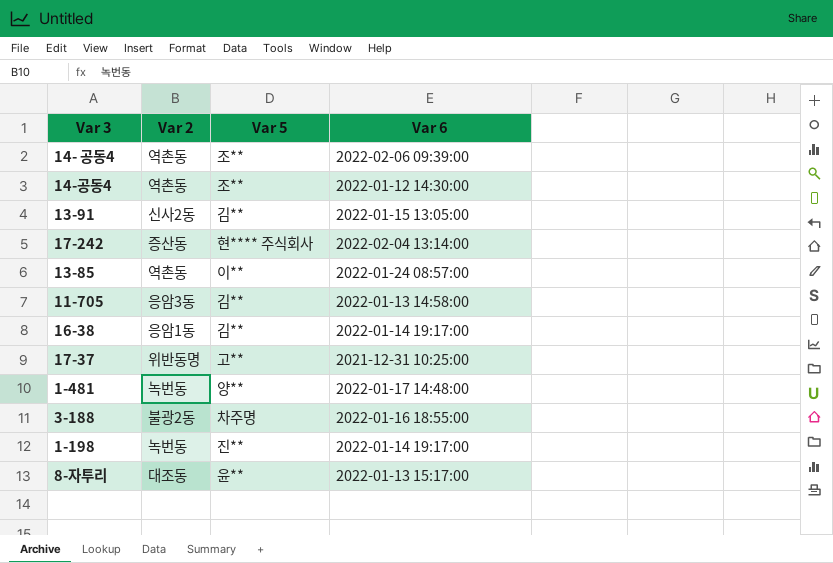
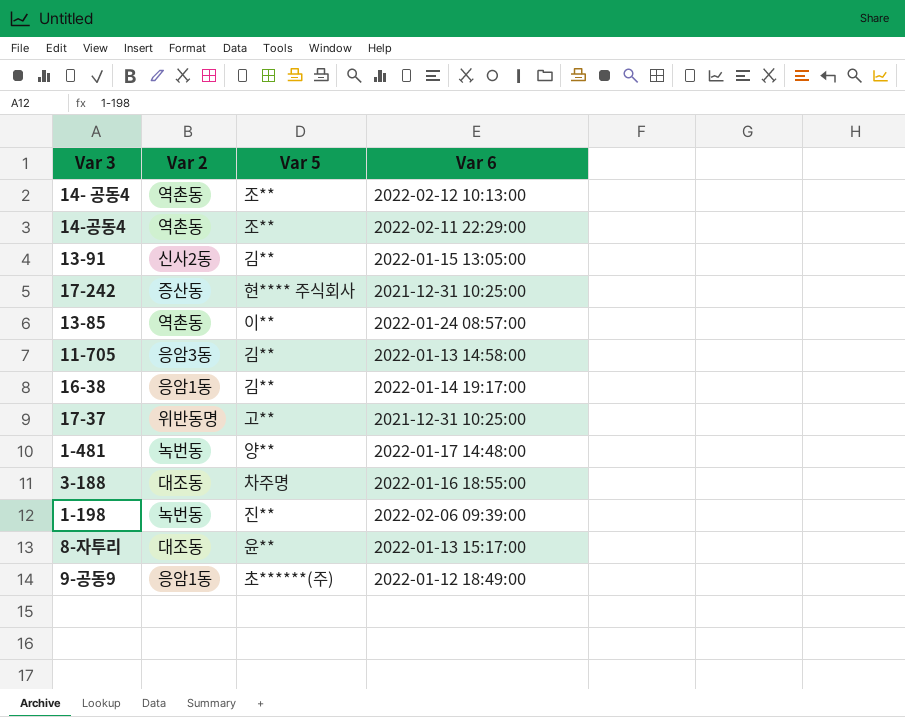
14- 공동4 | Var 6: 2022-02-06 09:39:00 -> 2022-02-12 10:13:00
14-공동4 | Var 6: 2022-01-12 14:30:00 -> 2022-02-11 22:29:00
17-242 | Var 6: 2022-02-04 13:14:00 -> 2021-12-31 10:25:00
3-188 | Var 2: 불광2동 -> 대조동
1-198 | Var 6: 2022-01-14 19:17:00 -> 2022-02-06 09:39:00
row 9-공동9: none -> 응암1동 | 초******(주) | 2022-01-12 18:49:00

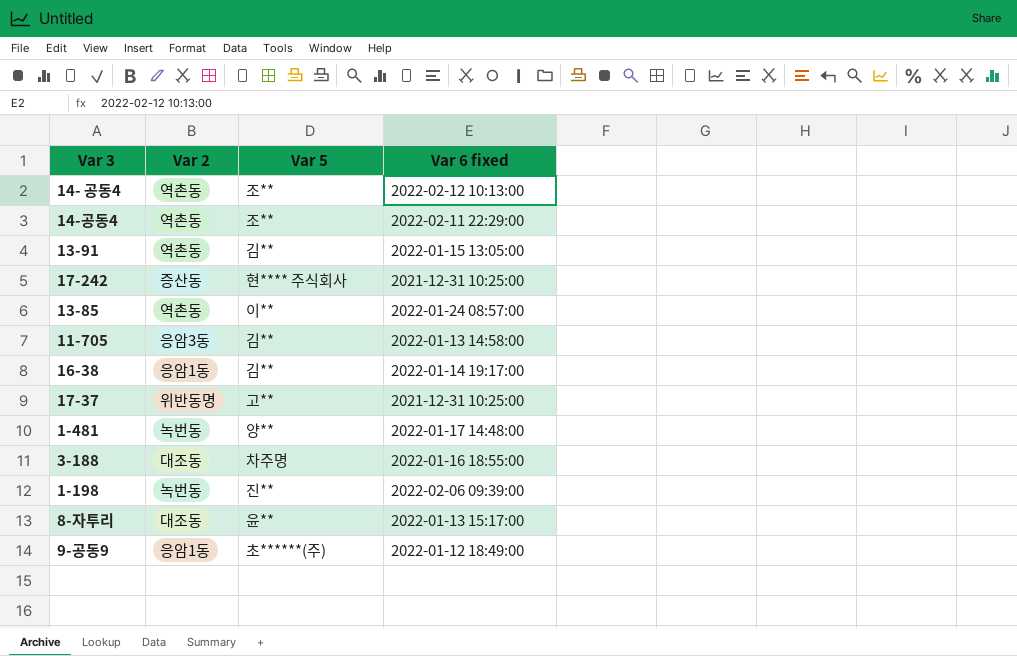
column name: Var 6 -> Var 6 fixed
13-91 | Var 2: 신사2동 -> 역촌동

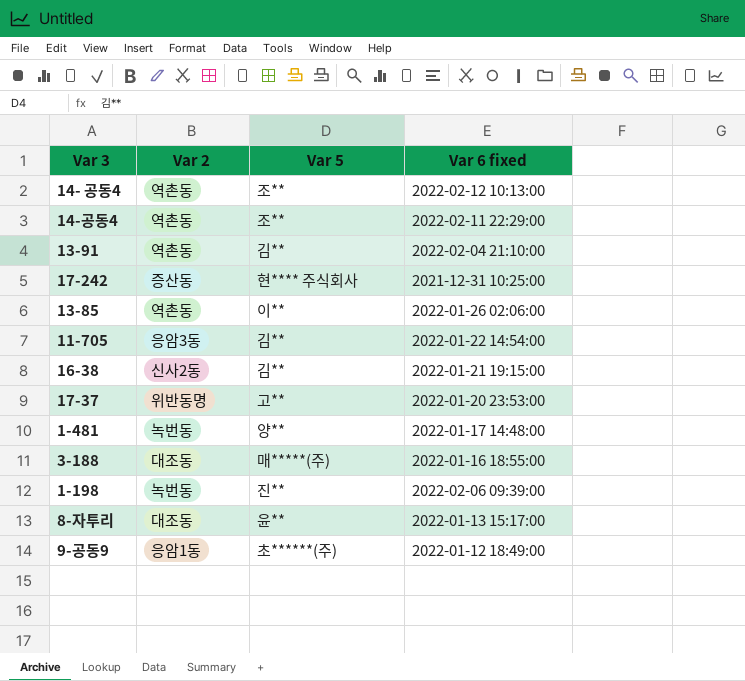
13-91 | Var 6 fixed: 2022-01-15 13:05:00 -> 2022-02-04 21:10:00
13-85 | Var 6 fixed: 2022-01-24 08:57:00 -> 2022-01-26 02:06:00
11-705 | Var 6 fixed: 2022-01-13 14:58:00 -> 2022-01-22 14:54:00
16-38 | Var 2: 응암1동 -> 신사2동
16-38 | Var 6 fixed: 2022-01-14 19:17:00 -> 2022-01-21 19:15:00
17-37 | Var 6 fixed: 2021-12-31 10:25:00 -> 2022-01-20 23:53:00
3-188 | Var 5: 차주명 -> 매*****(주)

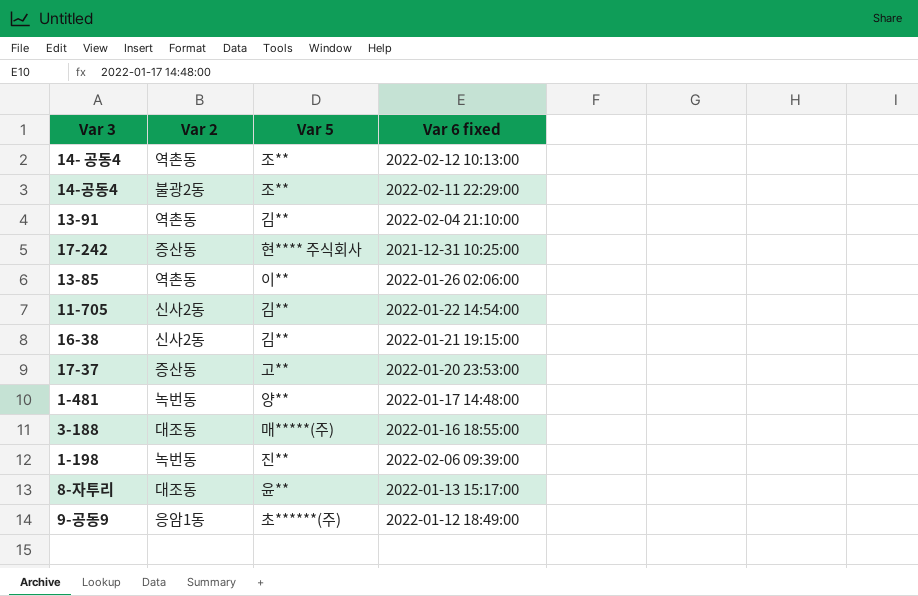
14-공동4 | Var 2: 역촌동 -> 불광2동
11-705 | Var 2: 응암3동 -> 신사2동
17-37 | Var 2: 위반동명 -> 증산동

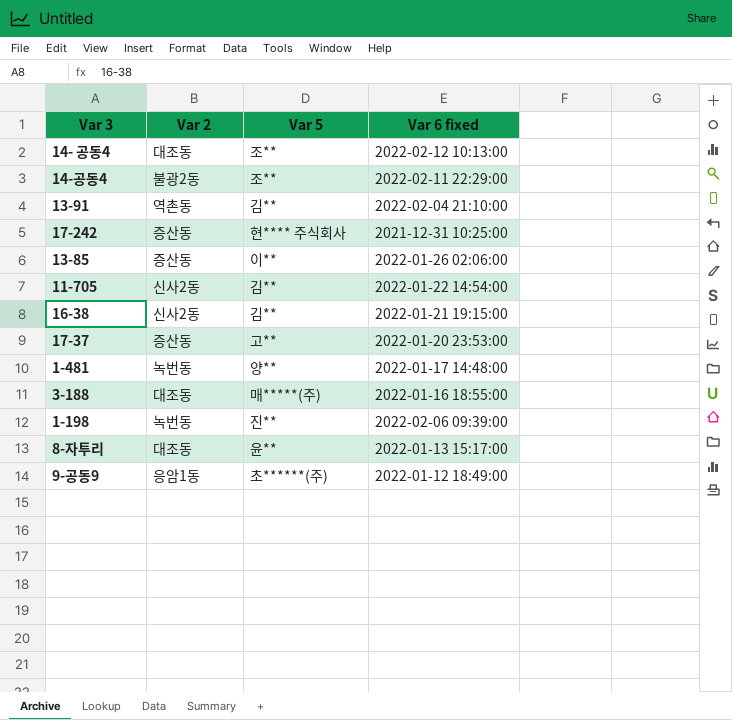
14- 공동4 | Var 2: 역촌동 -> 대조동
13-85 | Var 2: 역촌동 -> 증산동

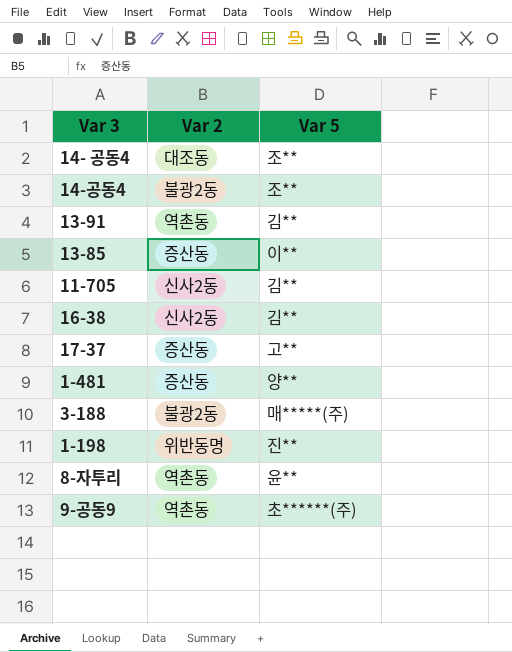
column Var 6 fixed | position: 4 -> none
row 17-242: 증산동 | 현**** 주식회사 | 2021-12-31 10:25:00 -> none
1-481 | Var 2: 녹번동 -> 증산동
3-188 | Var 2: 대조동 -> 불광2동
1-198 | Var 2: 녹번동 -> 위반동명
8-자투리 | Var 2: 대조동 -> 역촌동
9-공동9 | Var 2: 응암1동 -> 역촌동

